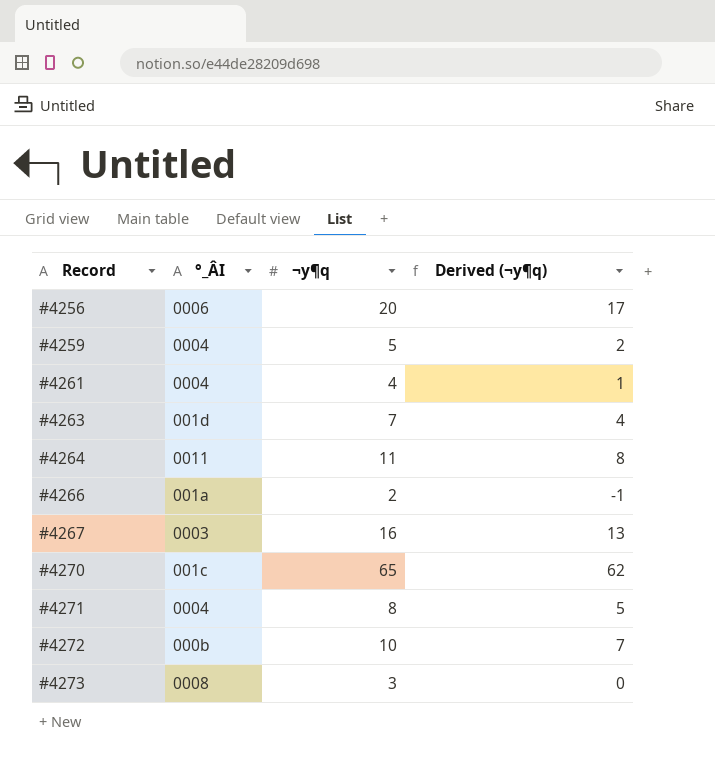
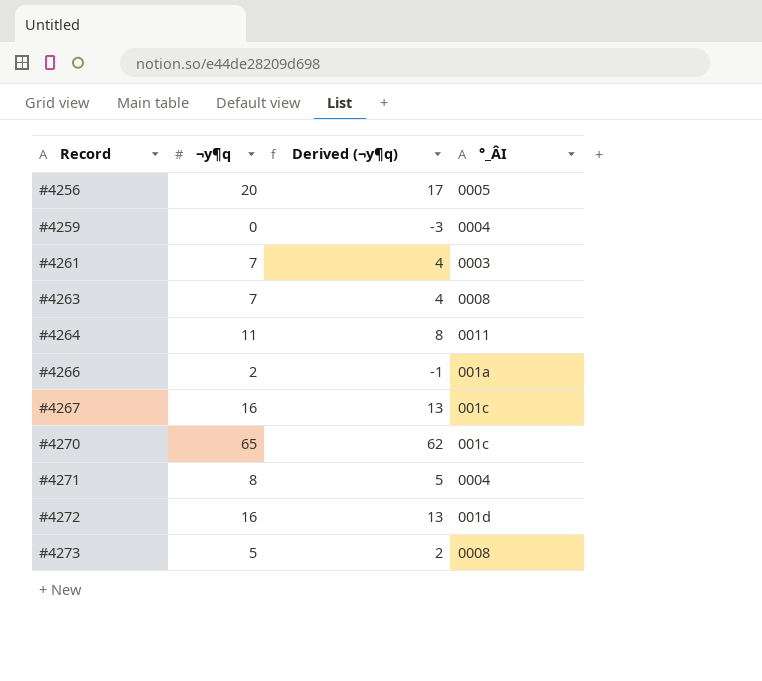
column °_ÂI | position: 2 -> 4
#4256 | °_ÂI: 0006 -> 0005
#4259 | ¬y¶q: 5 -> 0
#4259 | Derived (¬y¶q): 2 -> -3
#4261 | ¬y¶q: 4 -> 7
#4261 | Derived (¬y¶q): 1 -> 4
#4261 | °_ÂI: 0004 -> 0003
#4263 | °_ÂI: 001d -> 0008
#4267 | °_ÂI: 0003 -> 001c
#4272 | ¬y¶q: 10 -> 16
#4272 | Derived (¬y¶q): 7 -> 13
#4272 | °_ÂI: 000b -> 001d
#4273 | ¬y¶q: 3 -> 5
#4273 | Derived (¬y¶q): 0 -> 2

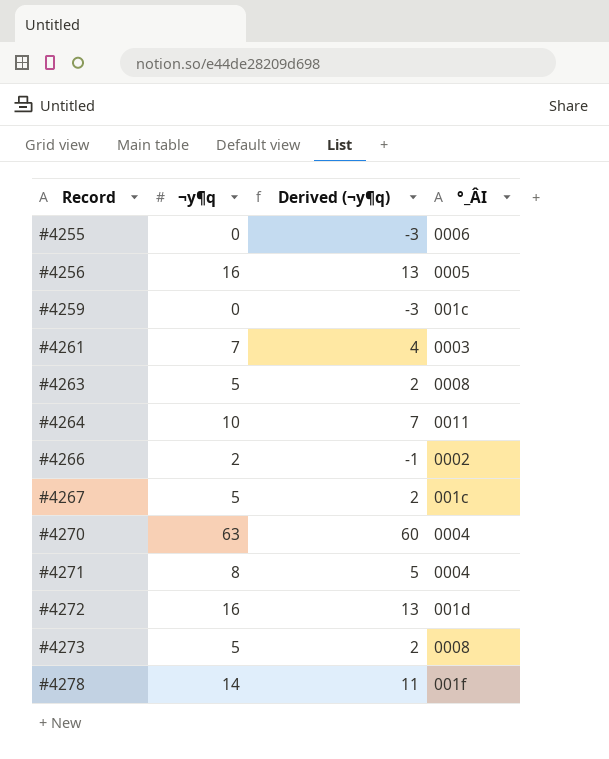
row #4255: none -> 0 | -3 | 0006
#4256 | ¬y¶q: 20 -> 16
#4256 | Derived (¬y¶q): 17 -> 13
#4259 | °_ÂI: 0004 -> 001c
#4263 | ¬y¶q: 7 -> 5
#4263 | Derived (¬y¶q): 4 -> 2
#4264 | ¬y¶q: 11 -> 10
#4264 | Derived (¬y¶q): 8 -> 7
#4266 | °_ÂI: 001a -> 0002
#4267 | ¬y¶q: 16 -> 5
#4267 | Derived (¬y¶q): 13 -> 2
#4270 | ¬y¶q: 65 -> 63
#4270 | Derived (¬y¶q): 62 -> 60
#4270 | °_ÂI: 001c -> 0004
row #4278: none -> 14 | 11 | 001f

